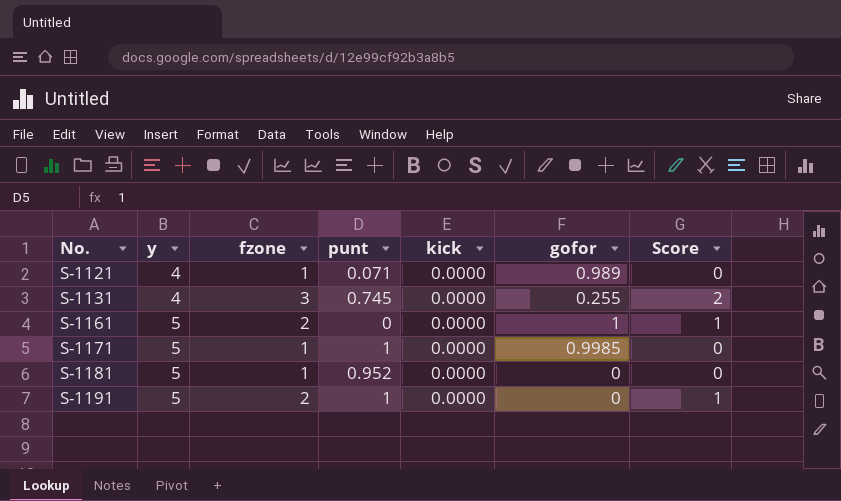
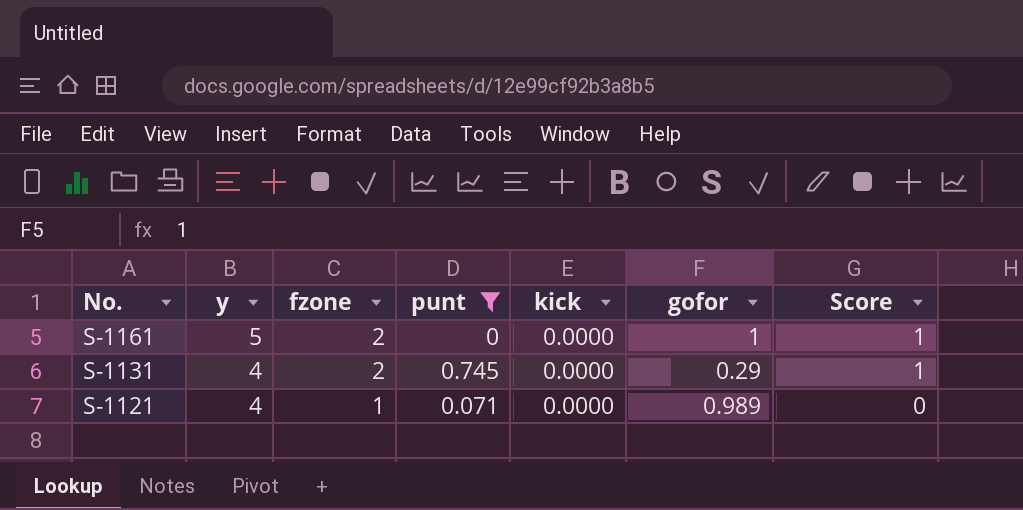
filter: none -> punt <= 0.745
row order: No. ascending -> No. descending
S-1131 | fzone: 3 -> 2
S-1131 | gofor: 0.255 -> 0.29
S-1131 | Score: 2 -> 1

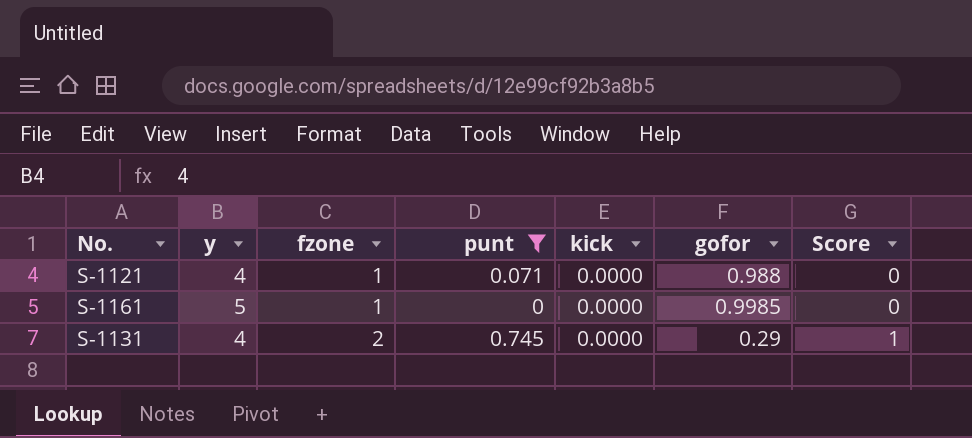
row order: No. descending -> fzone ascending
S-1121 | gofor: 0.989 -> 0.988
S-1161 | fzone: 2 -> 1
S-1161 | gofor: 1 -> 0.9985
S-1161 | Score: 1 -> 0

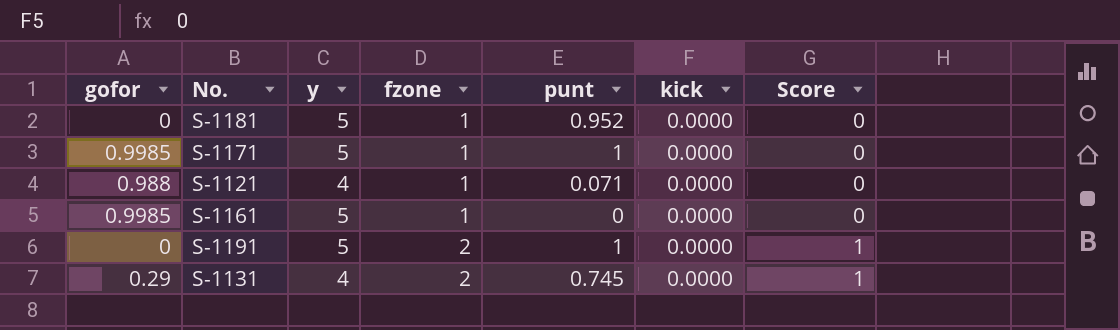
filter: punt <= 0.745 -> none
column gofor | position: 6 -> 1

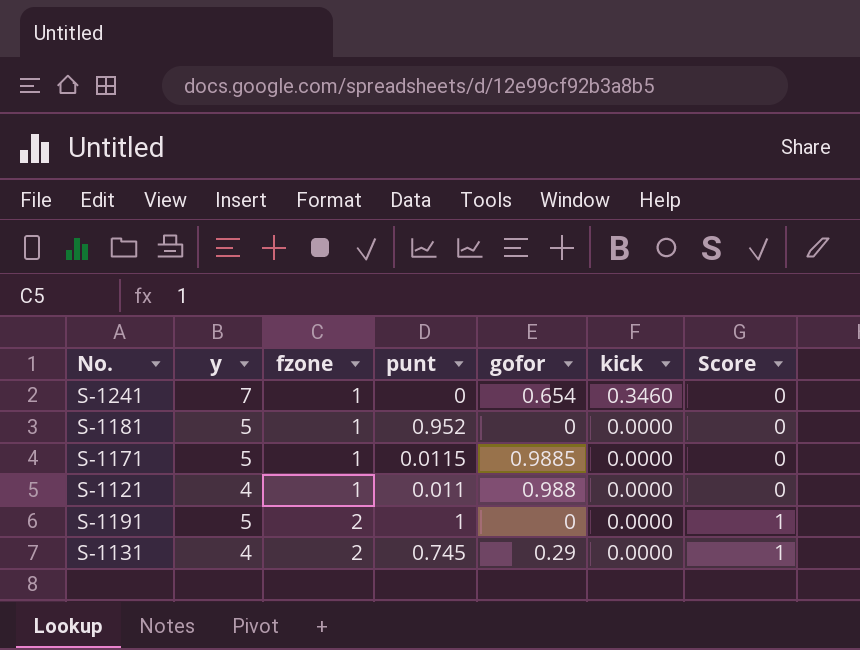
column gofor | position: 1 -> 5
row S-1161: 0.9985 | 5 | 1 | 0 | 0.0000 | 0 -> none
row S-1241: none -> 7 | 1 | 0 | 0.654 | 0.3460 | 0
S-1171 | punt: 1 -> 0.0115
S-1171 | gofor: 0.9985 -> 0.9885
S-1121 | punt: 0.071 -> 0.011

